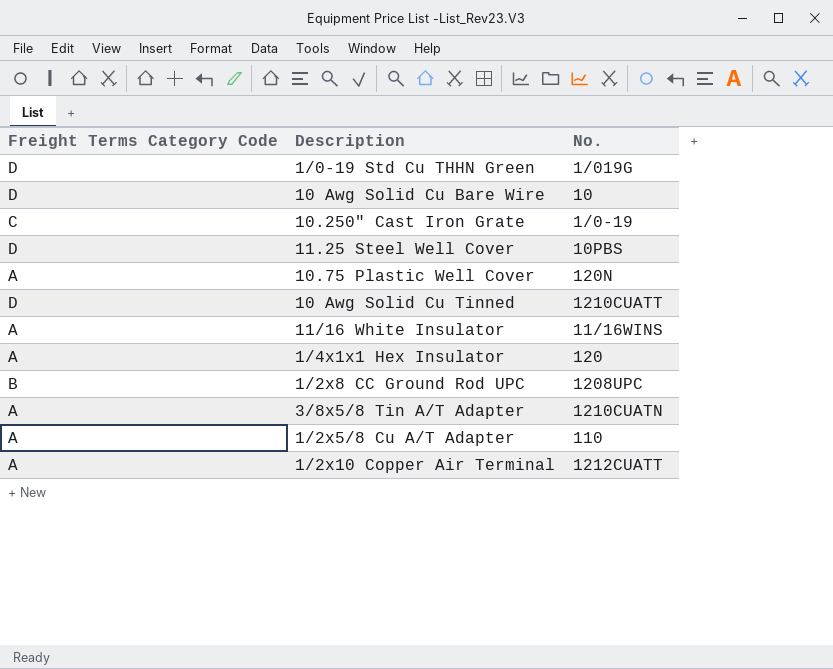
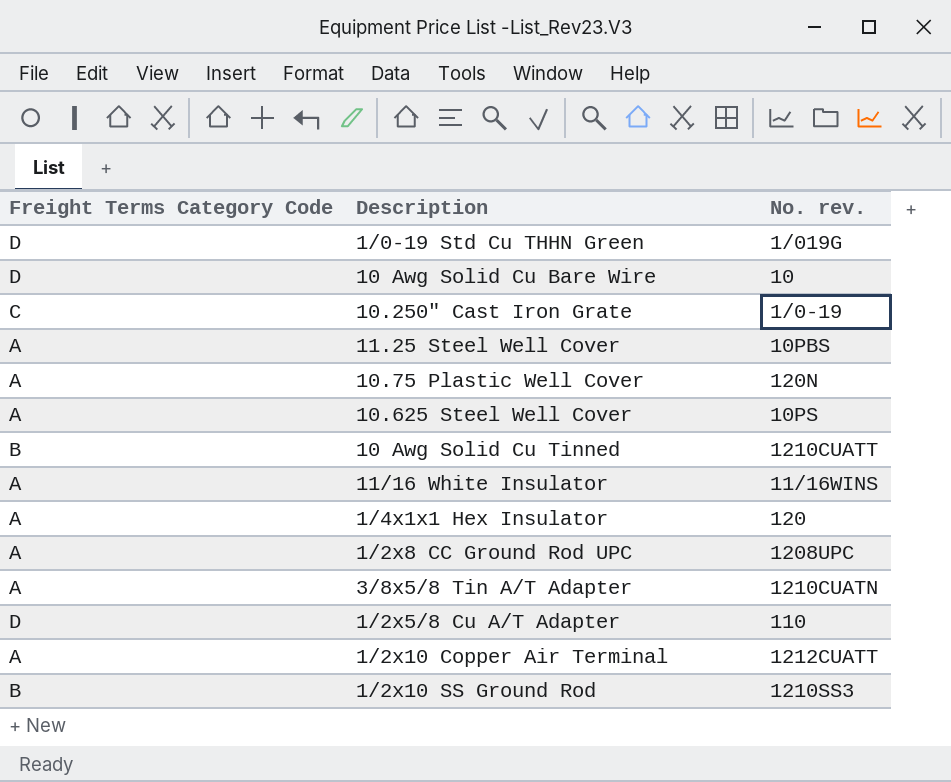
column name: No. -> No. rev.
11.25 Steel Well Cover | Freight Terms Category Code: D -> A
row 10.625 Steel Well Cover: none -> A | 10PS
10 Awg Solid Cu Tinned | Freight Terms Category Code: D -> B
1/2x8 CC Ground Rod UPC | Freight Terms Category Code: B -> A
1/2x5/8 Cu A/T Adapter | Freight Terms Category Code: A -> D
row 1/2x10 SS Ground Rod: none -> B | 1210SS3

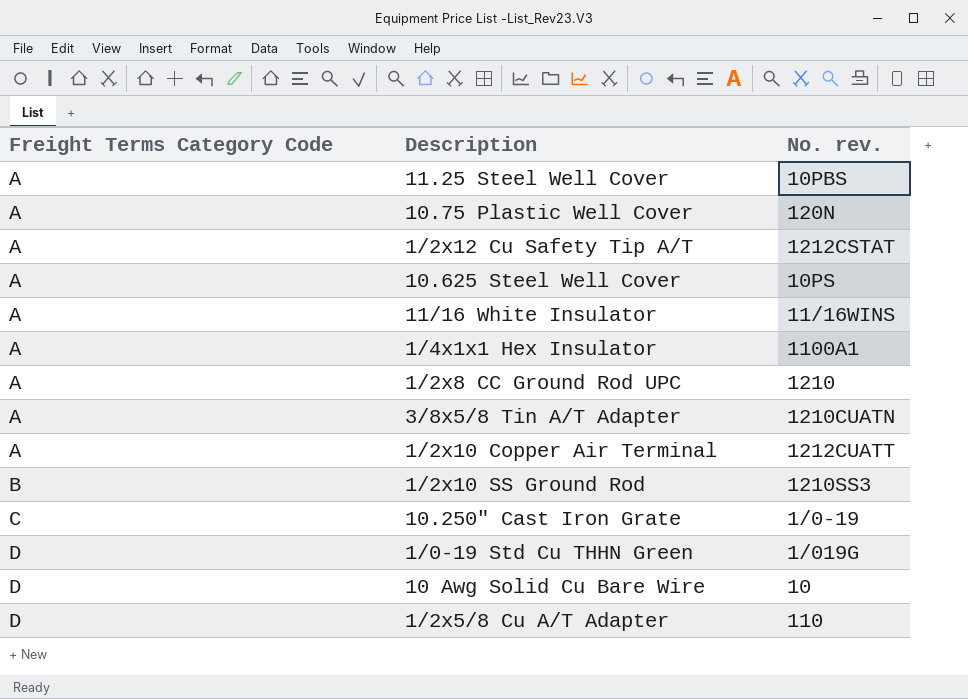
row order: none -> Freight Terms Category Code ascending
row 10 Awg Solid Cu Tinned: B | 1210CUATT -> none
row 1/2x12 Cu Safety Tip A/T: none -> A | 1212CSTAT
1/4x1x1 Hex Insulator | No. rev.: 120 -> 1100A1
1/2x8 CC Ground Rod UPC | No. rev.: 1208UPC -> 1210

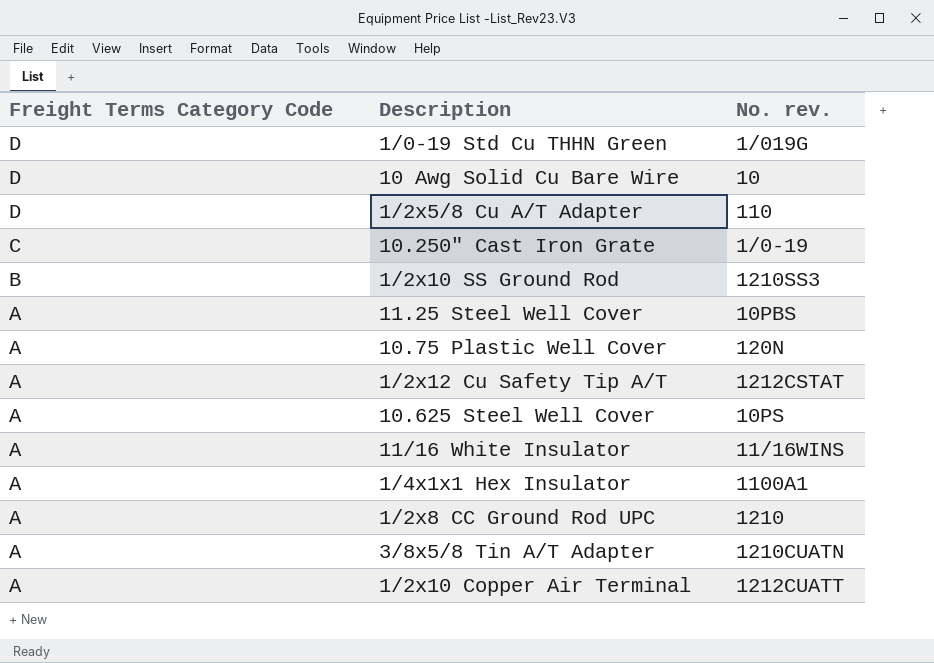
row order: Freight Terms Category Code ascending -> Freight Terms Category Code descending

